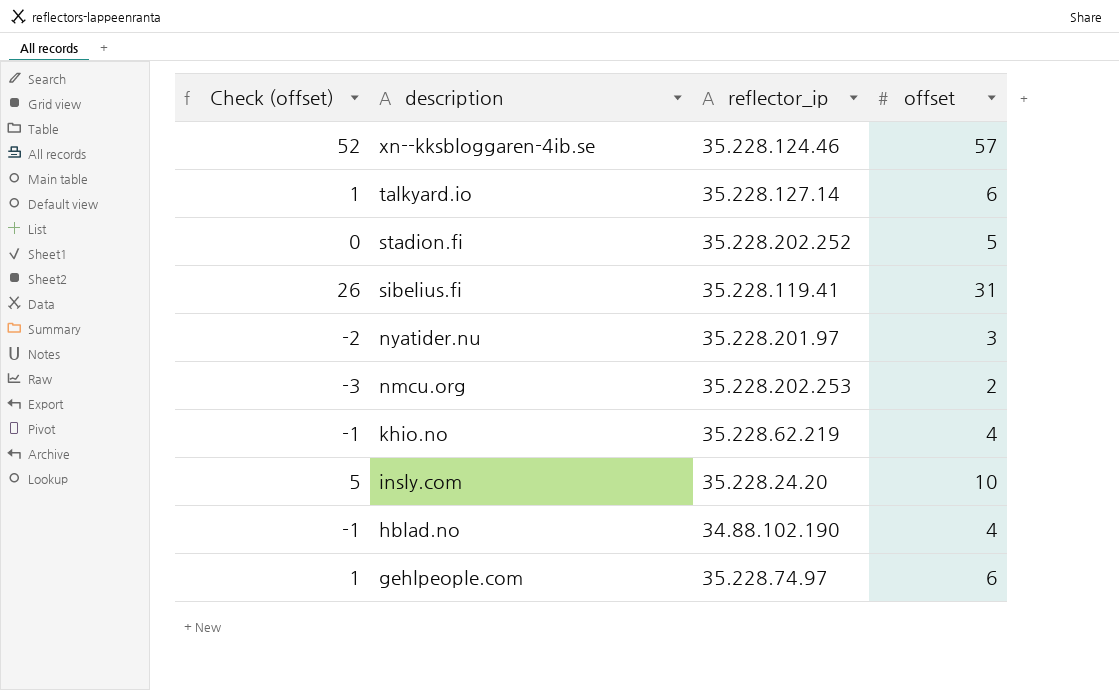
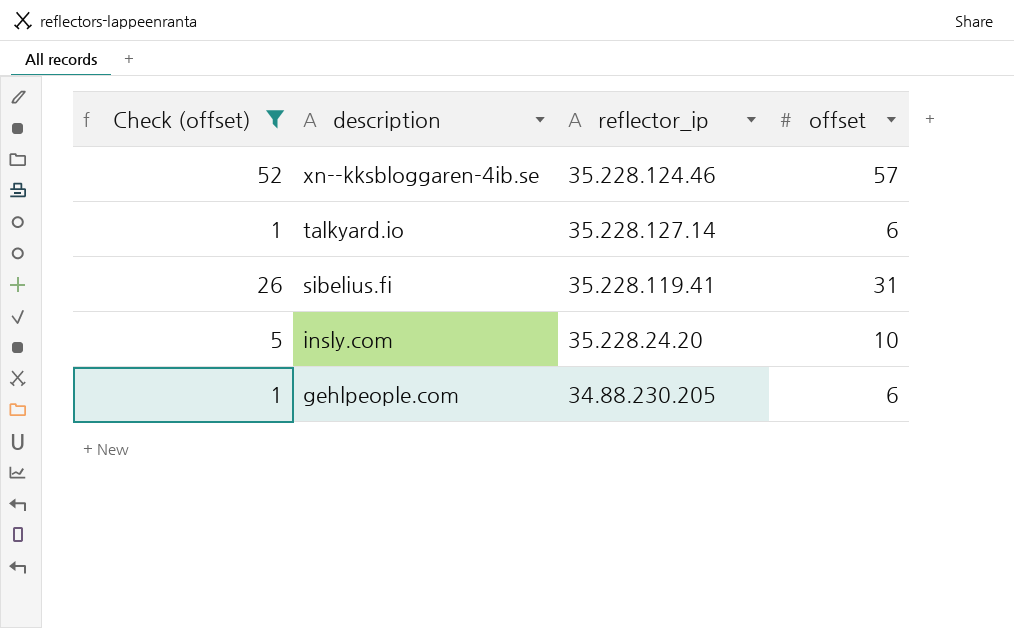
filter: none -> Check (offset) >= 1
gehlpeople.com | reflector_ip: 35.228.74.97 -> 34.88.230.205

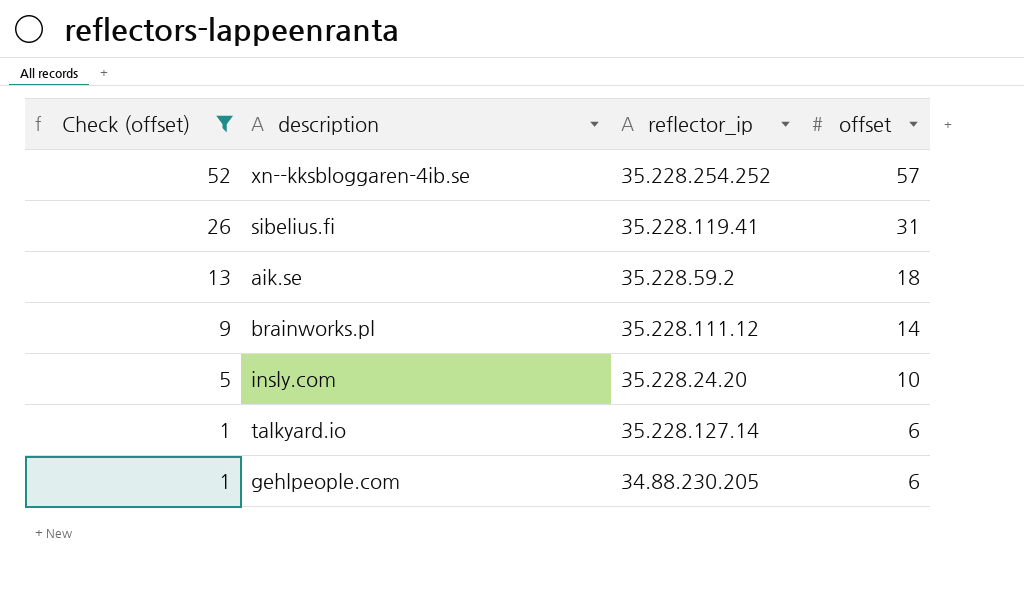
row order: description descending -> Check (offset) descending
xn--kksbloggaren-4ib.se | reflector_ip: 35.228.124.46 -> 35.228.254.252
row aik.se: none -> 13 | 35.228.59.2 | 18
row brainworks.pl: none -> 9 | 35.228.111.12 | 14

